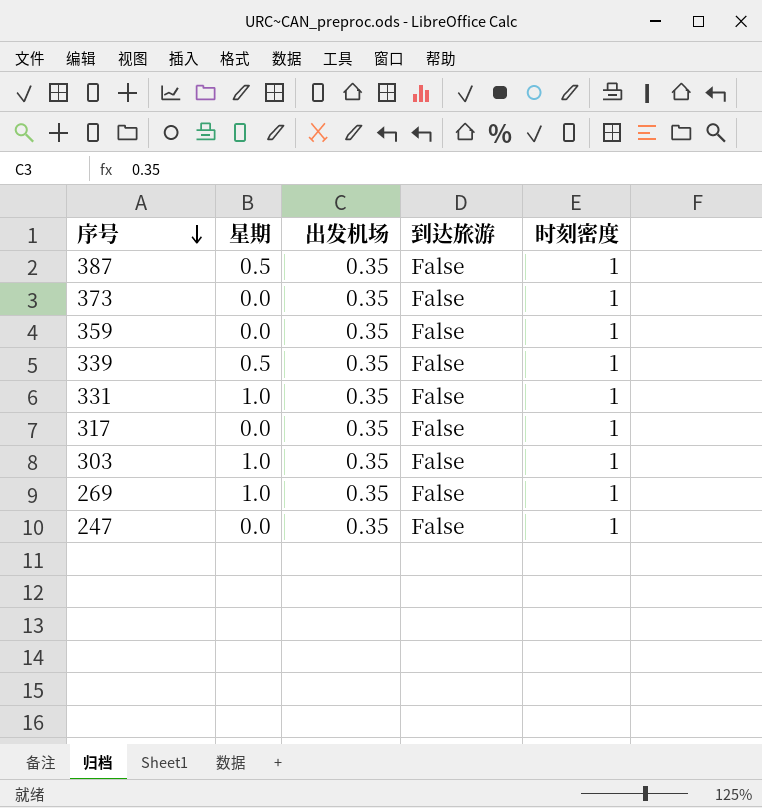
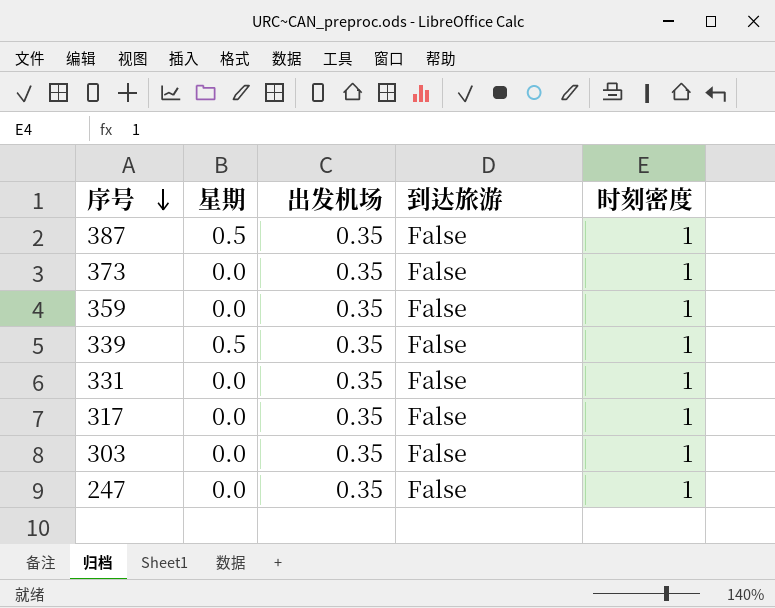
row 269: 1.0 | 0.35 | False | 1 -> none
331 | 星期: 1.0 -> 0.0
303 | 星期: 1.0 -> 0.0

